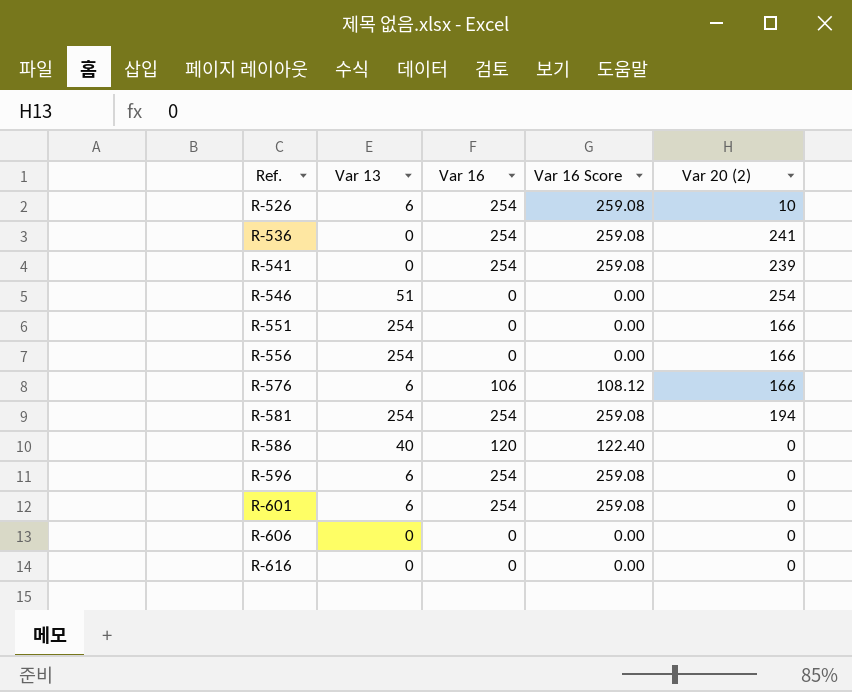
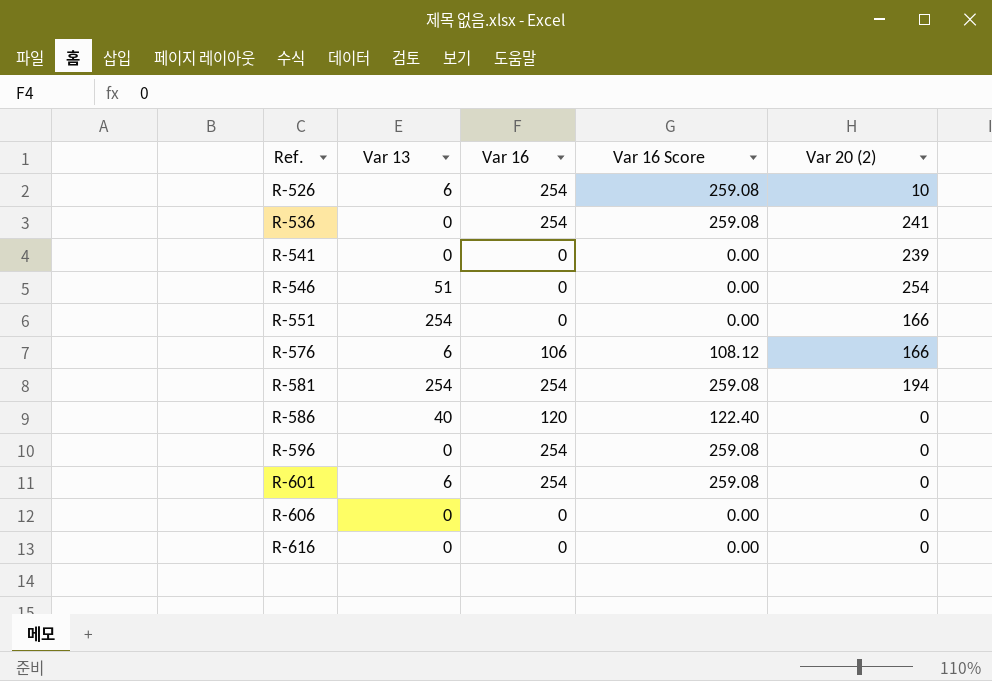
row R-556: 254 | 0 | 0.00 | 166 -> none
R-541 | Var 16: 254 -> 0
R-541 | Var 16 Score: 259.08 -> 0.00
R-596 | Var 13: 6 -> 0

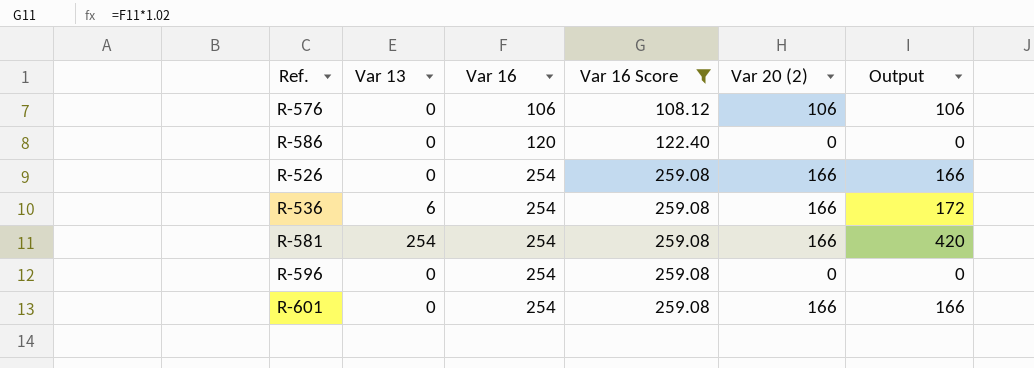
filter: none -> Var 16 Score != 0.00
row order: Ref. ascending -> Var 16 ascending
column Output | formula: none -> [Var 13] + [Var 20 (2)]
R-576 | Var 13: 6 -> 0
R-576 | Var 20 (2): 166 -> 106
R-586 | Var 13: 40 -> 0
R-526 | Var 13: 6 -> 0
R-526 | Var 20 (2): 10 -> 166
R-536 | Var 13: 0 -> 6
R-536 | Var 20 (2): 241 -> 166
R-581 | Var 20 (2): 194 -> 166
R-601 | Var 13: 6 -> 0
R-601 | Var 20 (2): 0 -> 166

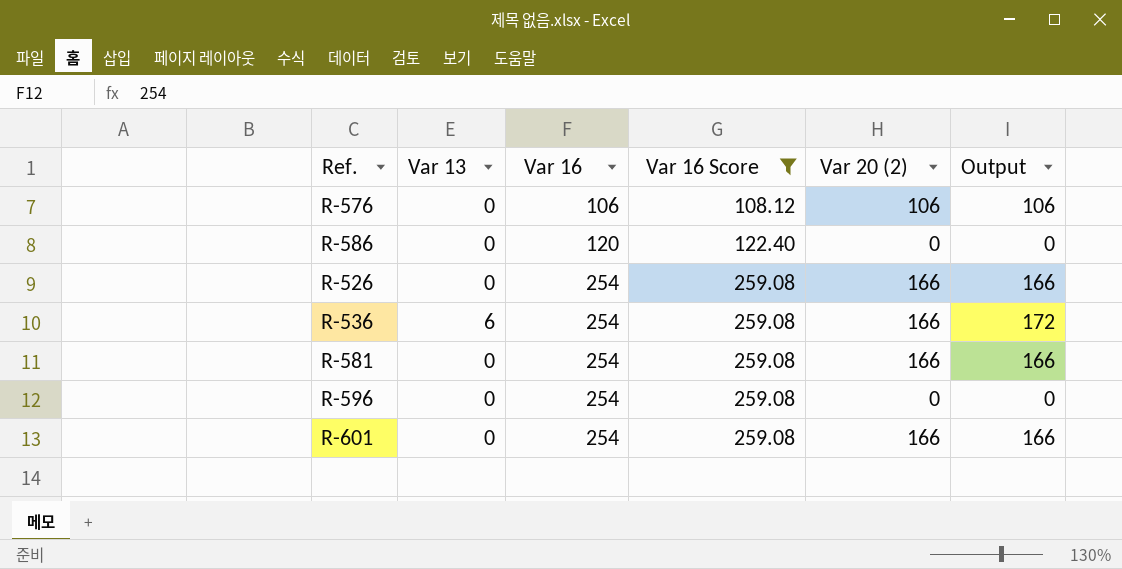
R-581 | Var 13: 254 -> 0
R-581 | Output: 420 -> 166

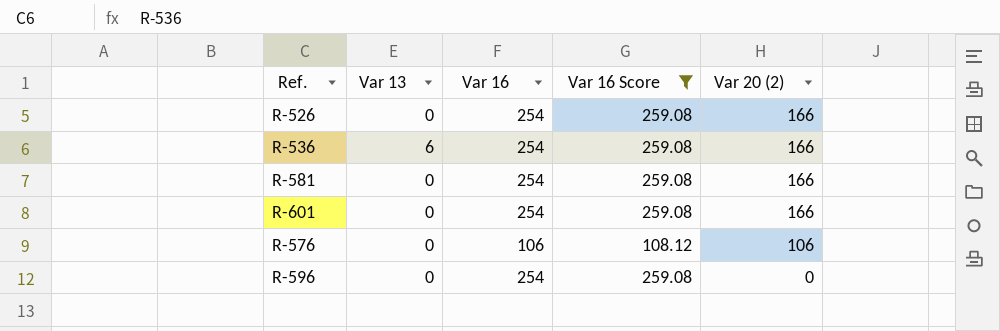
row order: Var 16 ascending -> Var 20 (2) descending
column Output | formula: [Var 13] + [Var 20 (2)] -> none
row R-586: 0 | 120 | 122.40 | 0 | 0 -> none

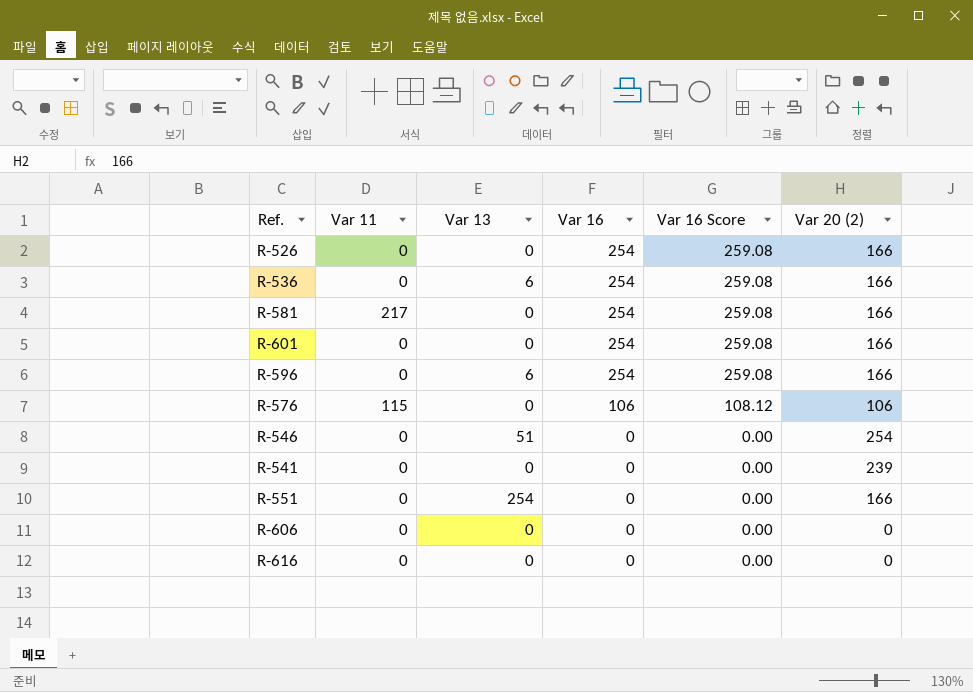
filter: Var 16 Score != 0.00 -> none
row order: Var 20 (2) descending -> Var 16 descending
column Var 11 | position: none -> 2
R-596 | Var 13: 0 -> 6
R-596 | Var 20 (2): 0 -> 166

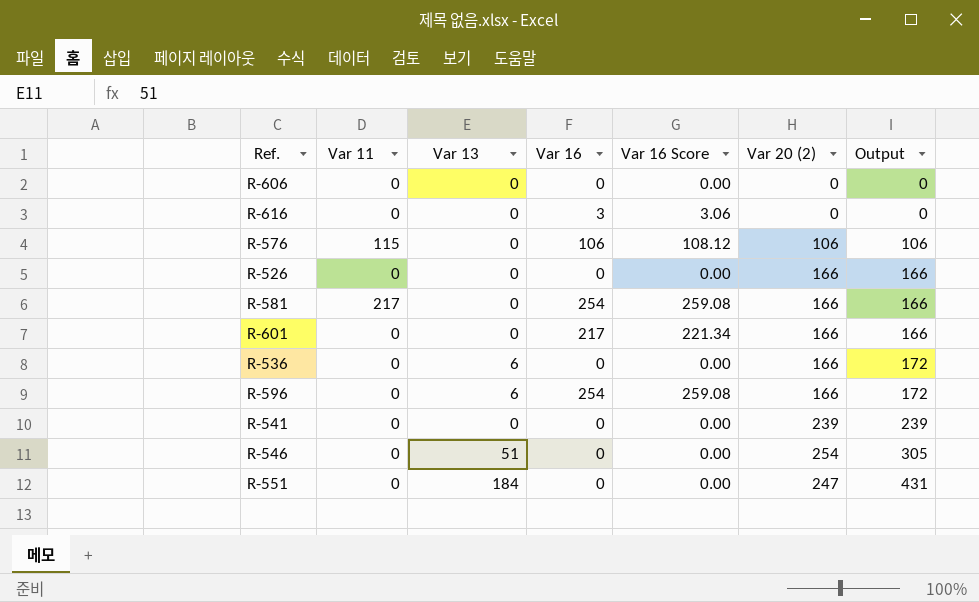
row order: Var 16 descending -> Output ascending
column Output | formula: none -> [Var 13] + [Var 20 (2)]
R-616 | Var 16: 0 -> 3
R-616 | Var 16 Score: 0.00 -> 3.06
R-526 | Var 16: 254 -> 0
R-526 | Var 16 Score: 259.08 -> 0.00
R-601 | Var 16: 254 -> 217
R-601 | Var 16 Score: 259.08 -> 221.34
R-536 | Var 16: 254 -> 0
R-536 | Var 16 Score: 259.08 -> 0.00
R-551 | Var 13: 254 -> 184
R-551 | Var 20 (2): 166 -> 247

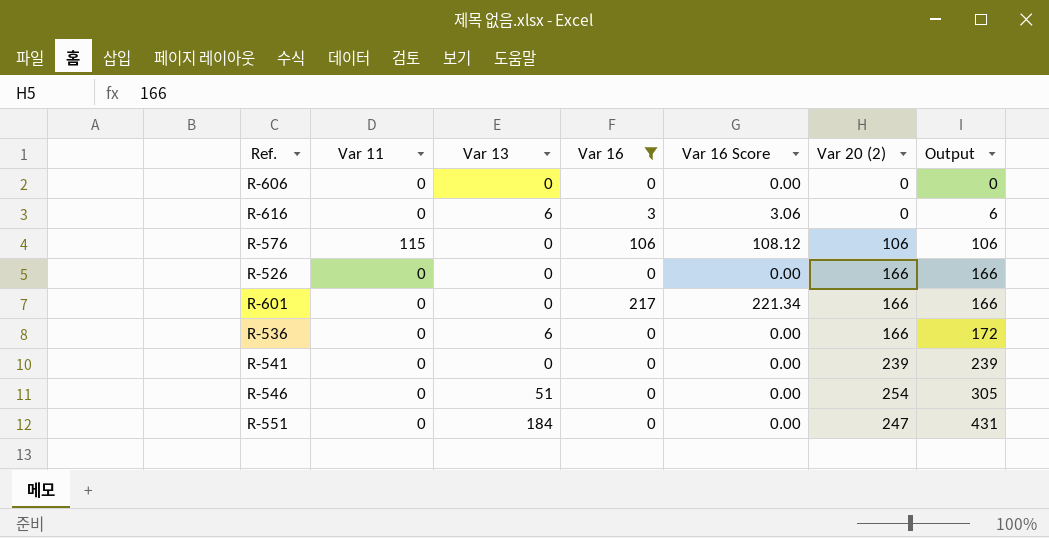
filter: none -> Var 16 != 254
R-616 | Var 13: 0 -> 6
R-616 | Output: 0 -> 6

